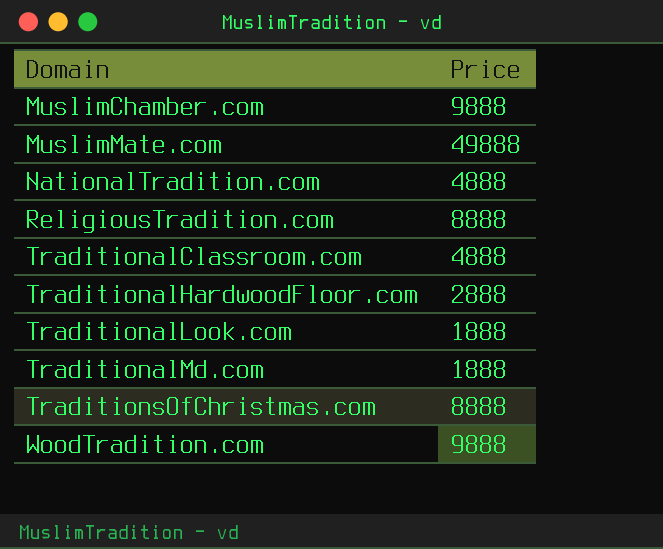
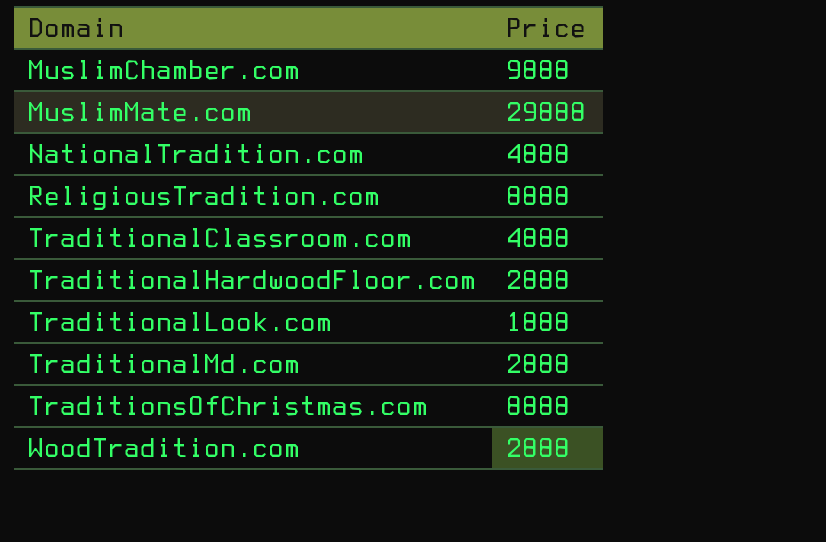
MuslimMate.com | Price: 49888 -> 29888
TraditionalMd.com | Price: 1888 -> 2888
WoodTradition.com | Price: 9888 -> 2888

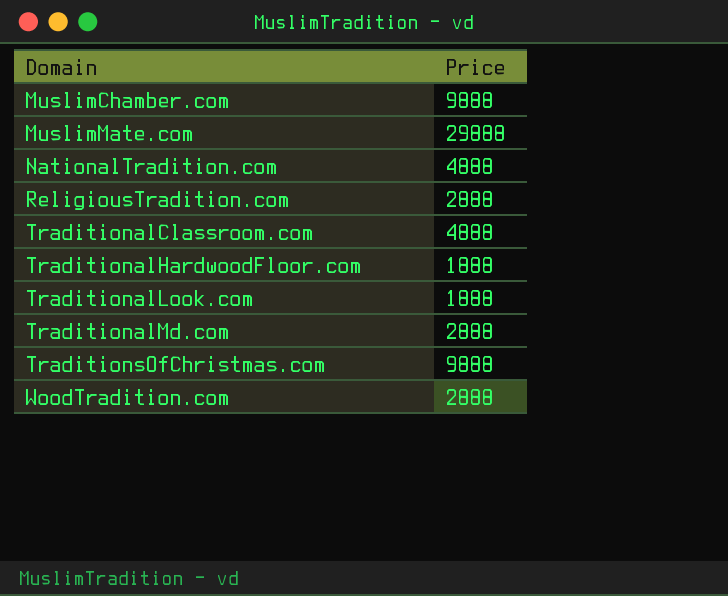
ReligiousTradition.com | Price: 8888 -> 2888
TraditionalHardwoodFloor.com | Price: 2888 -> 1888
TraditionsOfChristmas.com | Price: 8888 -> 9888

